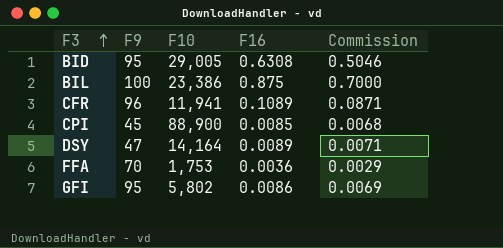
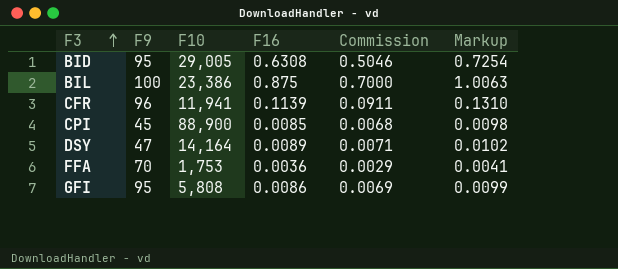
column Markup | formula: none -> [F16] * 1.15
CFR | F16: 0.1089 -> 0.1139
CFR | Commission: 0.0871 -> 0.0911
GFI | F10: 5,802 -> 5,808

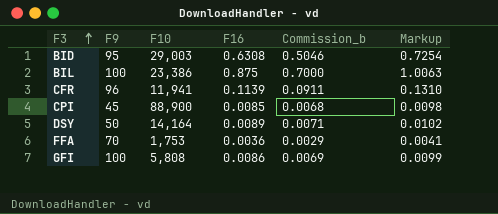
column name: Commission -> Commission_b
BID | F10: 29,005 -> 29,003
DSY | F9: 47 -> 50
GFI | F9: 95 -> 100

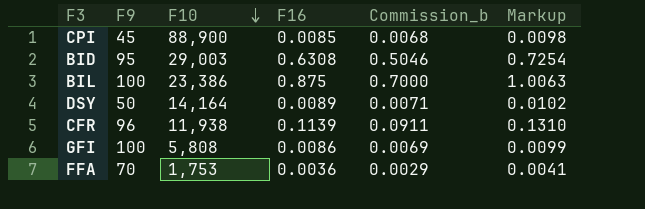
row order: F3 ascending -> F10 descending
CFR | F10: 11,941 -> 11,938

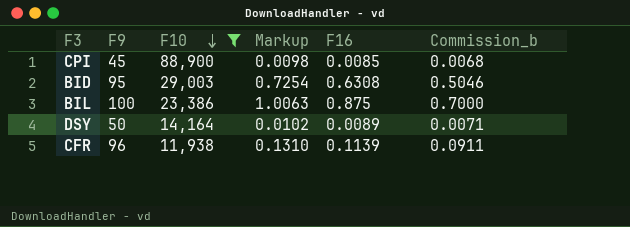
filter: none -> F10 >= 11,938
column Markup | position: 6 -> 4

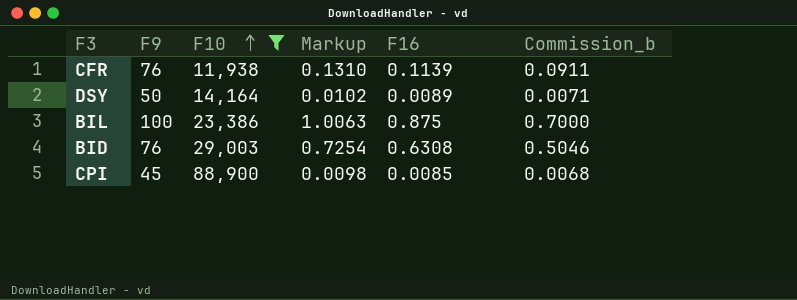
row order: F10 descending -> F10 ascending
CFR | F9: 96 -> 76
BID | F9: 95 -> 76

